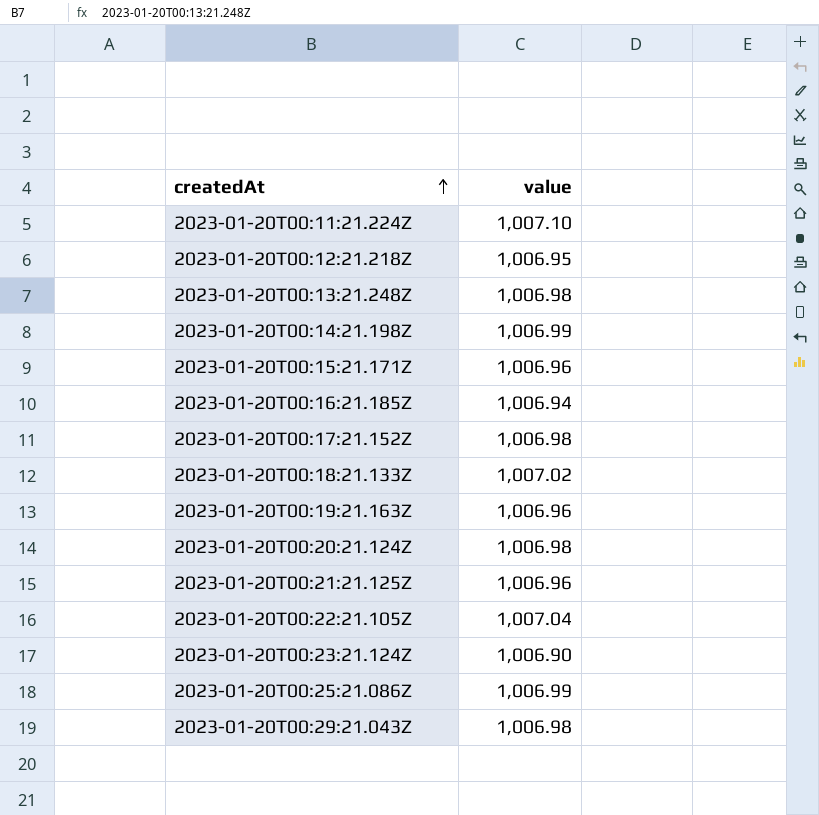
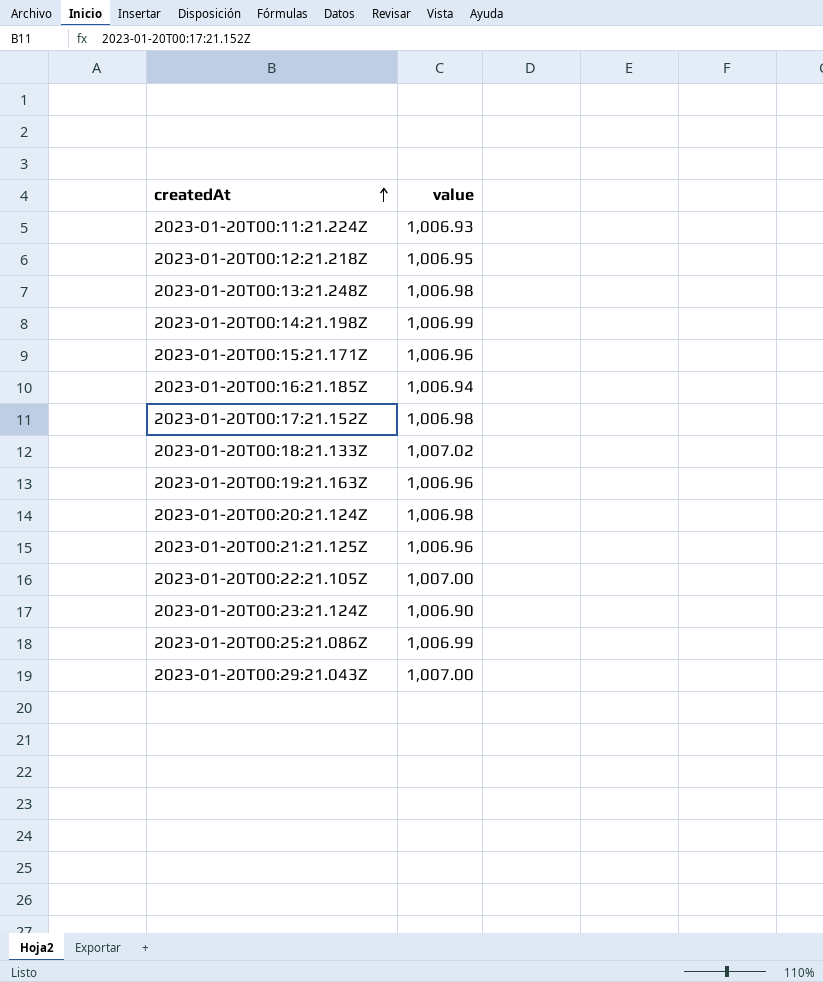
2023-01-20T00:11:21.224Z | value: 1,007.10 -> 1,006.93
2023-01-20T00:22:21.105Z | value: 1,007.04 -> 1,007.00
2023-01-20T00:29:21.043Z | value: 1,006.98 -> 1,007.00

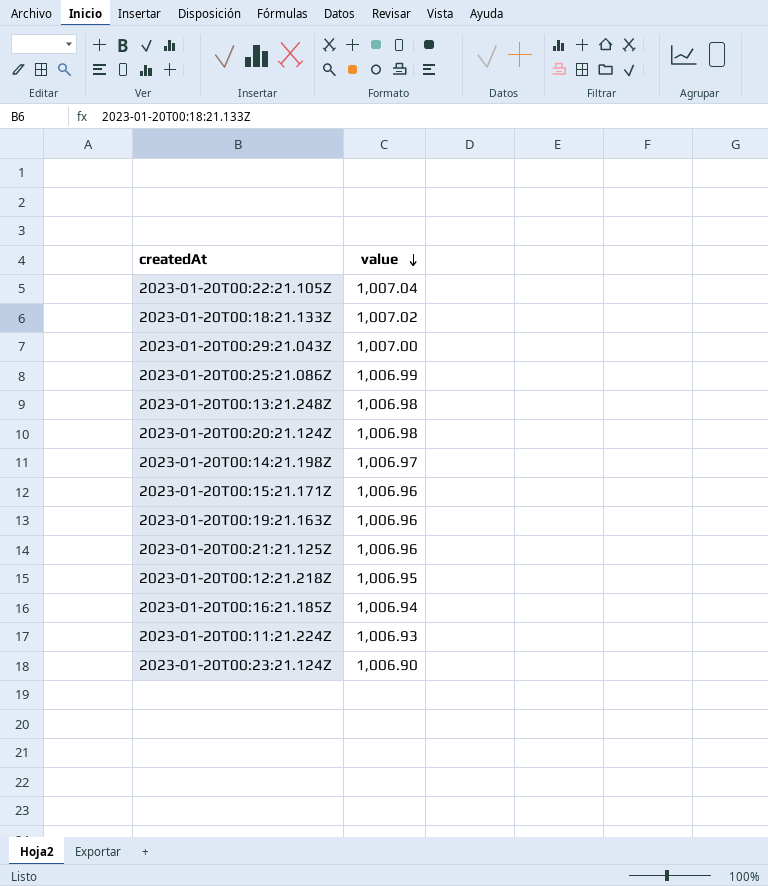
row order: createdAt ascending -> value descending
row 2023-01-20T00:17:21.152Z: 1,006.98 -> none
2023-01-20T00:22:21.105Z | value: 1,007.00 -> 1,007.04
2023-01-20T00:14:21.198Z | value: 1,006.99 -> 1,006.97

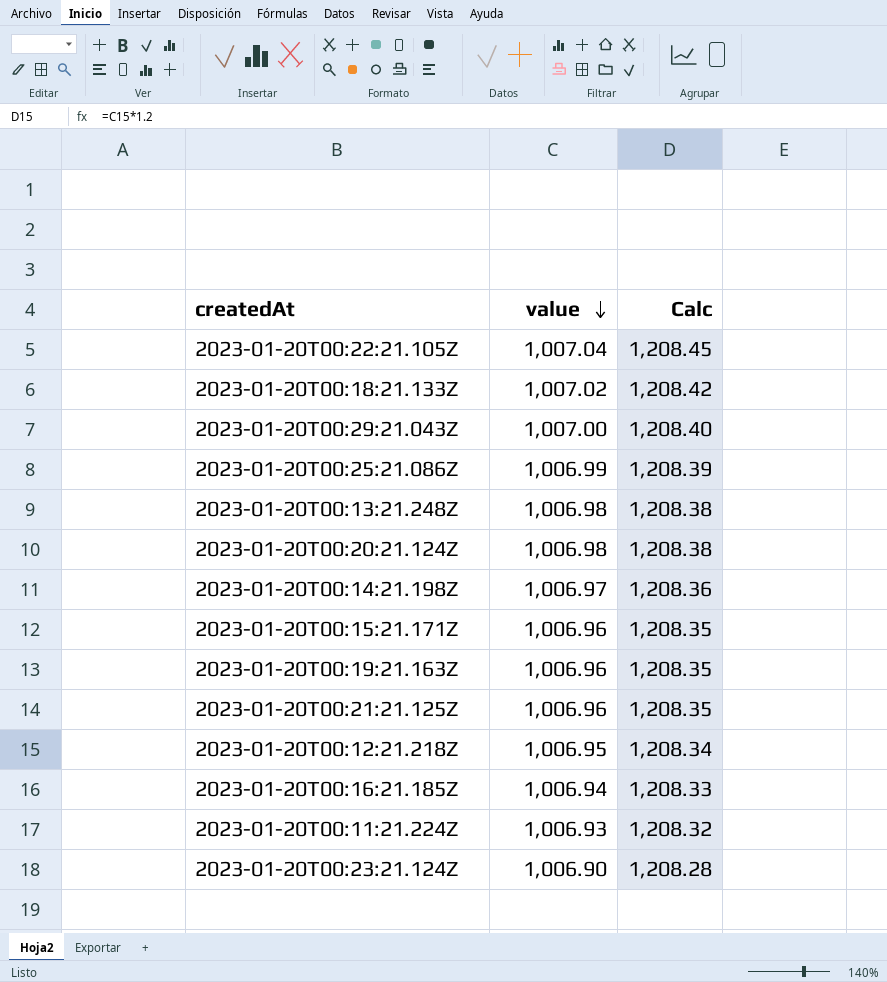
column Calc | formula: none -> [value] * 1.2

